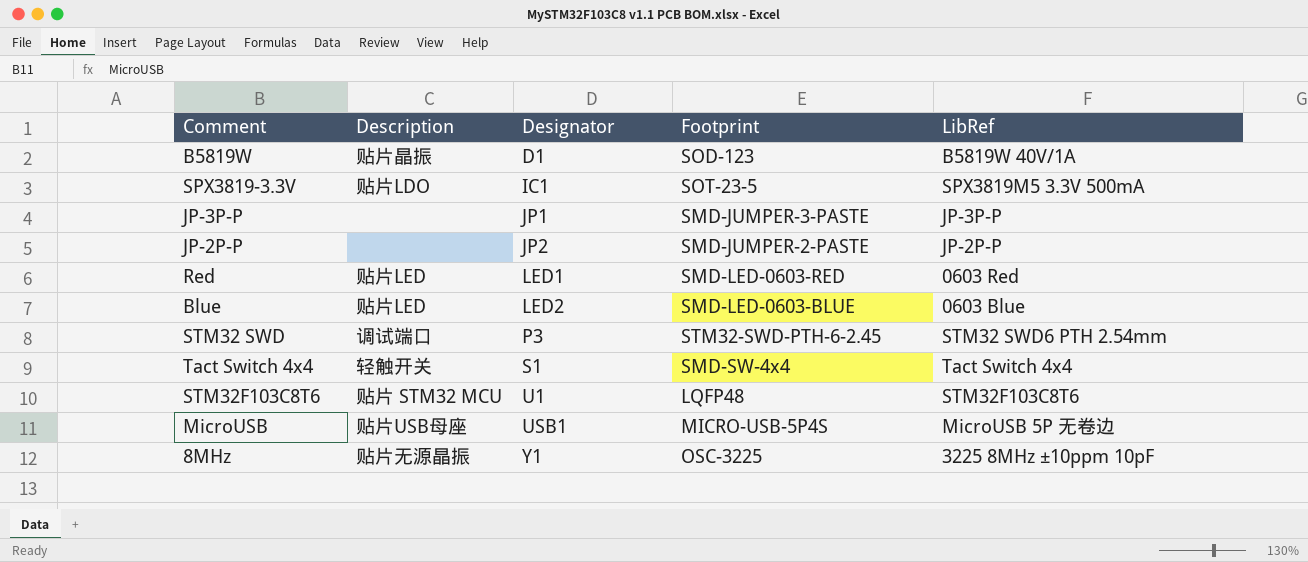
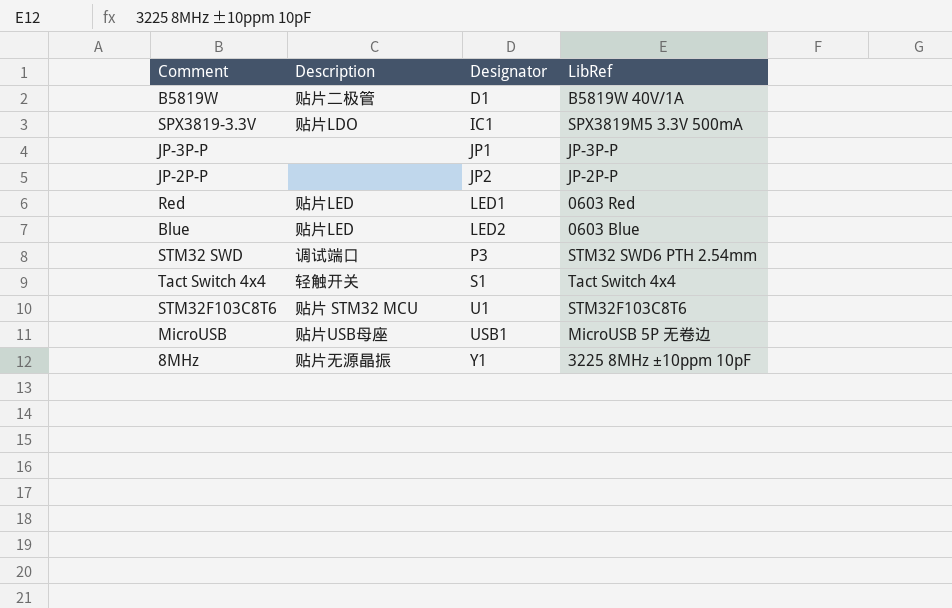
column Footprint | position: 4 -> none
B5819W | Description: 贴片晶振 -> 贴片二极管

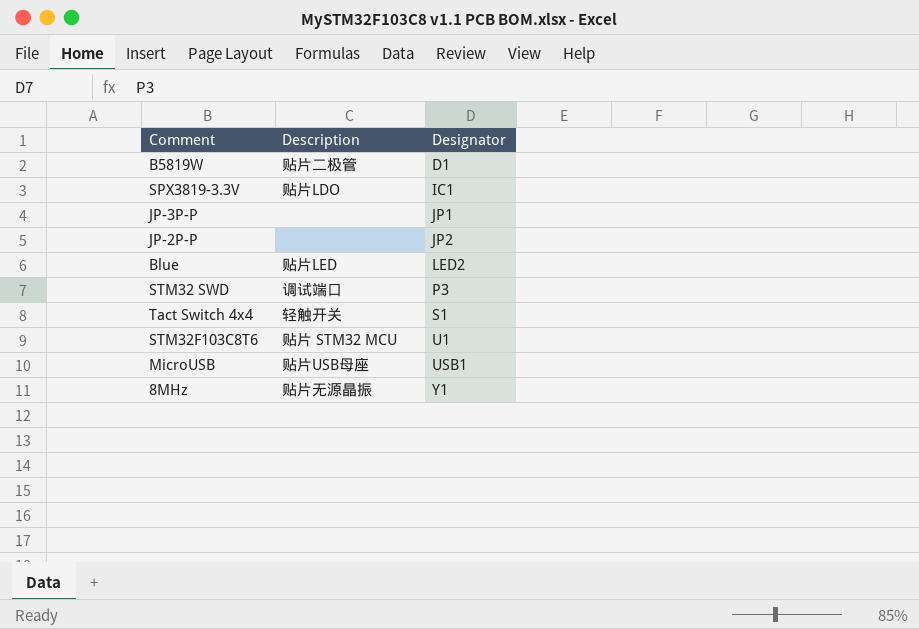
column LibRef | position: 4 -> none
row Red: 贴片LED | LED1 | 0603 Red -> none

